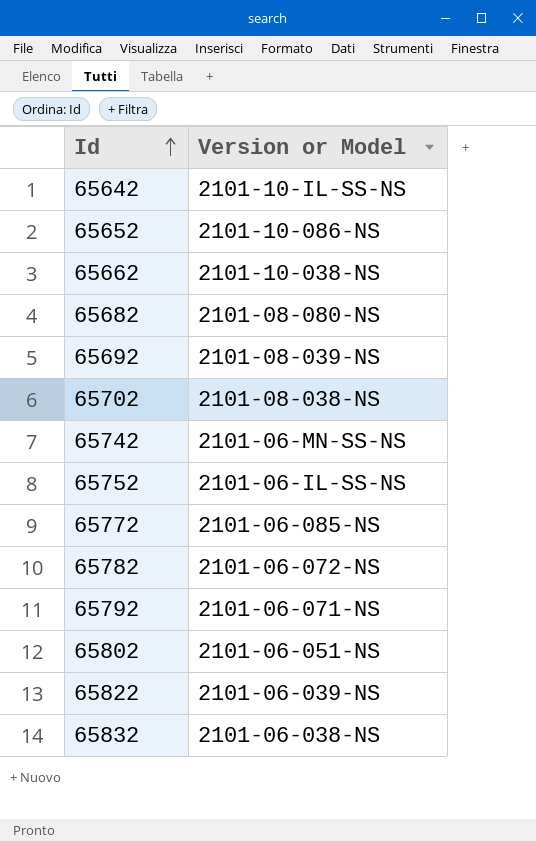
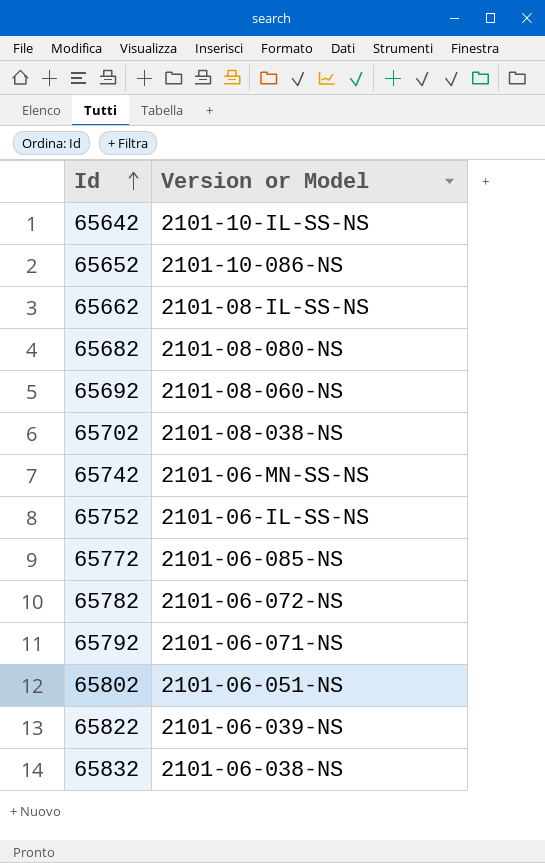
65662 | Version or Model: 2101-10-038-NS -> 2101-08-IL-SS-NS
65692 | Version or Model: 2101-08-039-NS -> 2101-08-060-NS

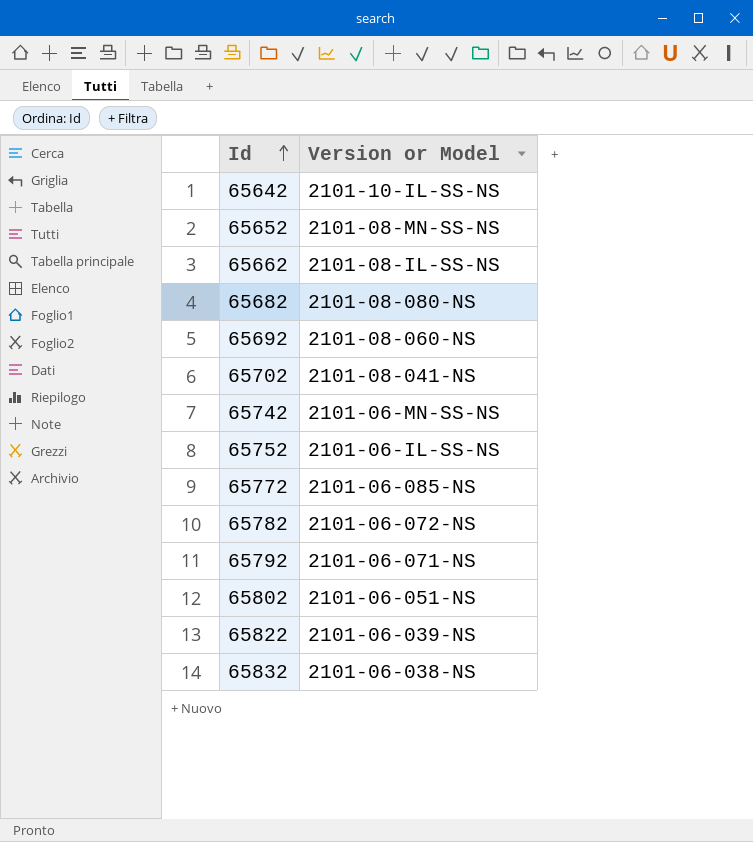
65652 | Version or Model: 2101-10-086-NS -> 2101-08-MN-SS-NS
65702 | Version or Model: 2101-08-038-NS -> 2101-08-041-NS

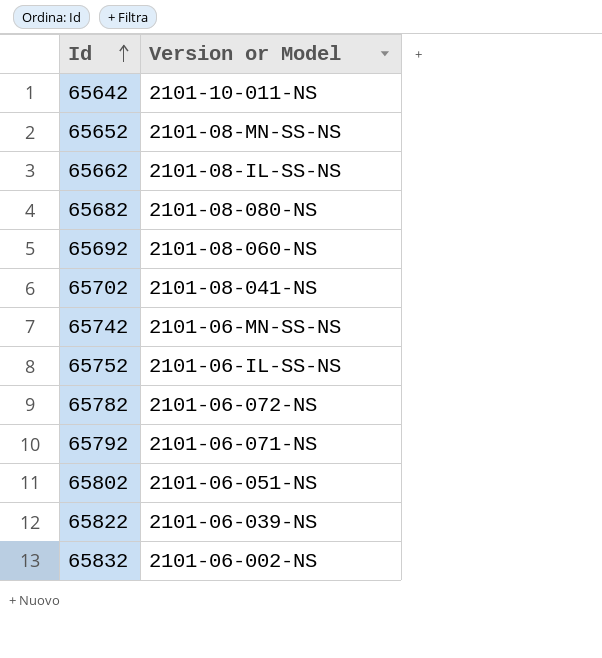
row 65772: 2101-06-085-NS -> none
65642 | Version or Model: 2101-10-IL-SS-NS -> 2101-10-011-NS
65832 | Version or Model: 2101-06-038-NS -> 2101-06-002-NS

